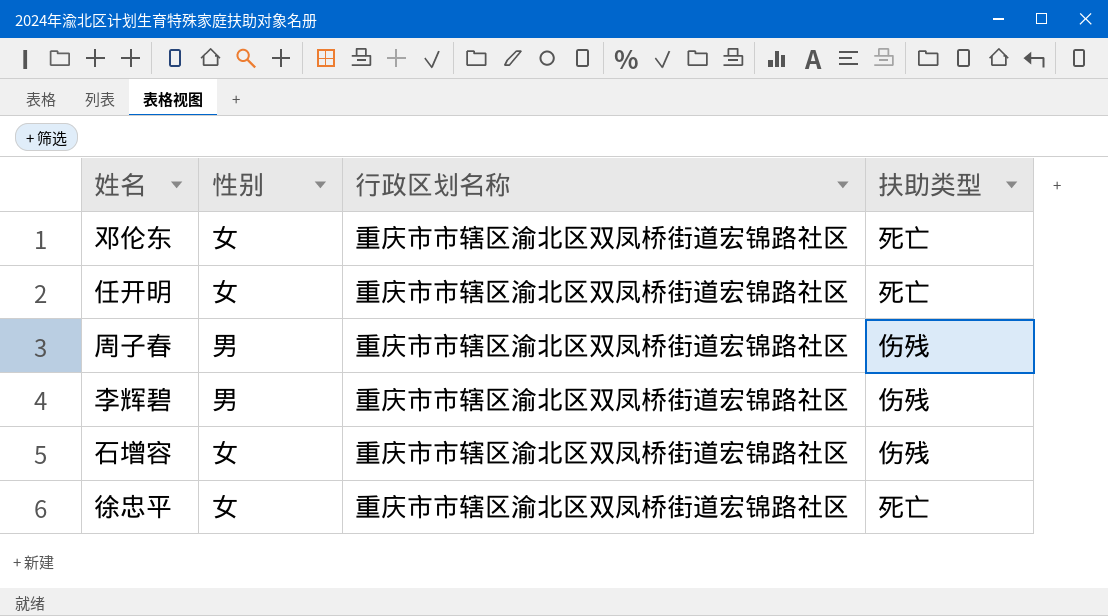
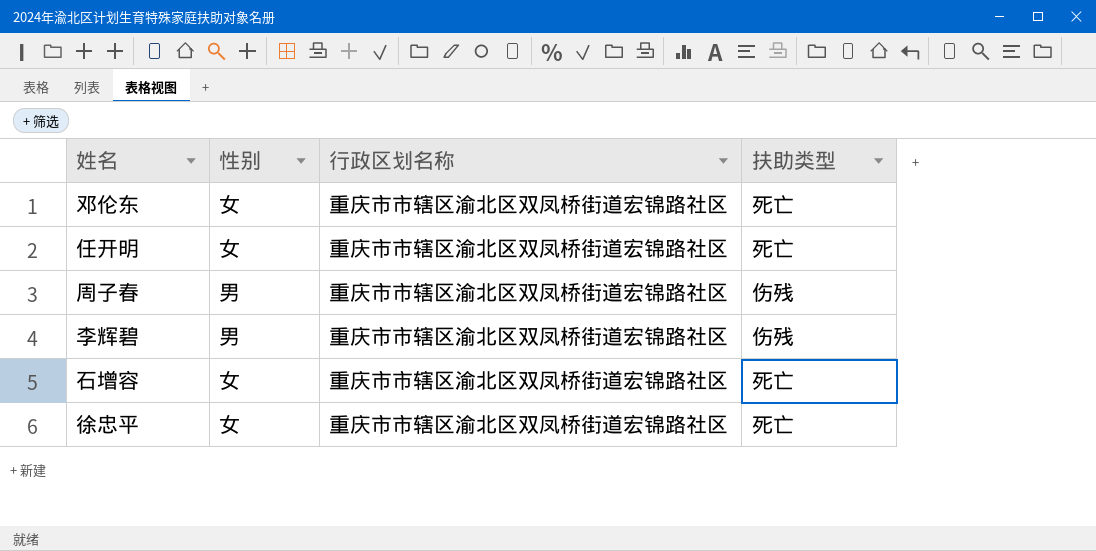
石增容 | 扶助类型: 伤残 -> 死亡

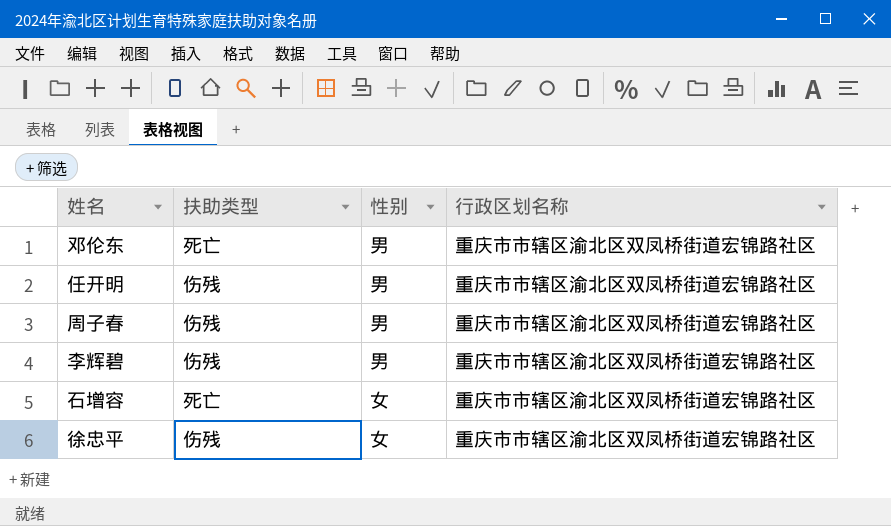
column 扶助类型 | position: 4 -> 2
邓伦东 | 性别: 女 -> 男
任开明 | 扶助类型: 死亡 -> 伤残
任开明 | 性别: 女 -> 男
徐忠平 | 扶助类型: 死亡 -> 伤残

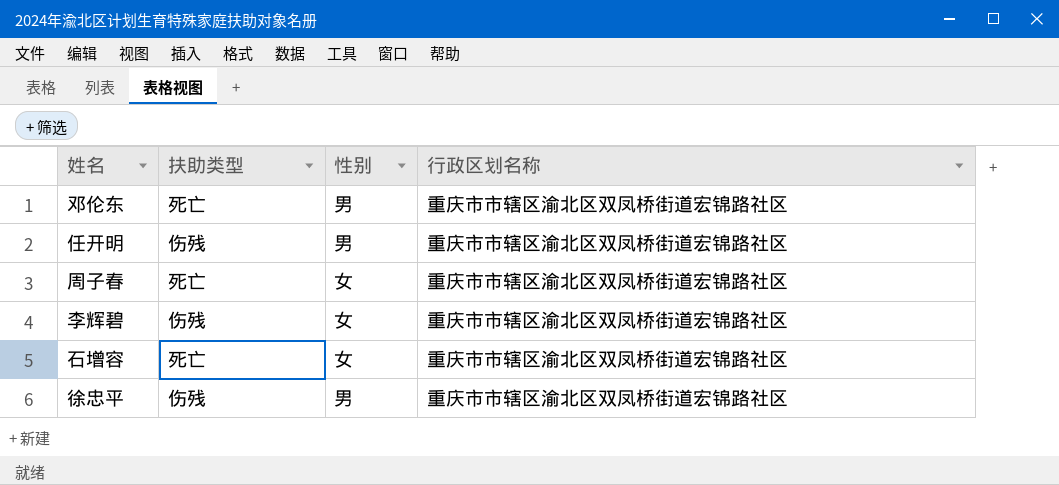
周子春 | 扶助类型: 伤残 -> 死亡
周子春 | 性别: 男 -> 女
李辉碧 | 性别: 男 -> 女
徐忠平 | 性别: 女 -> 男

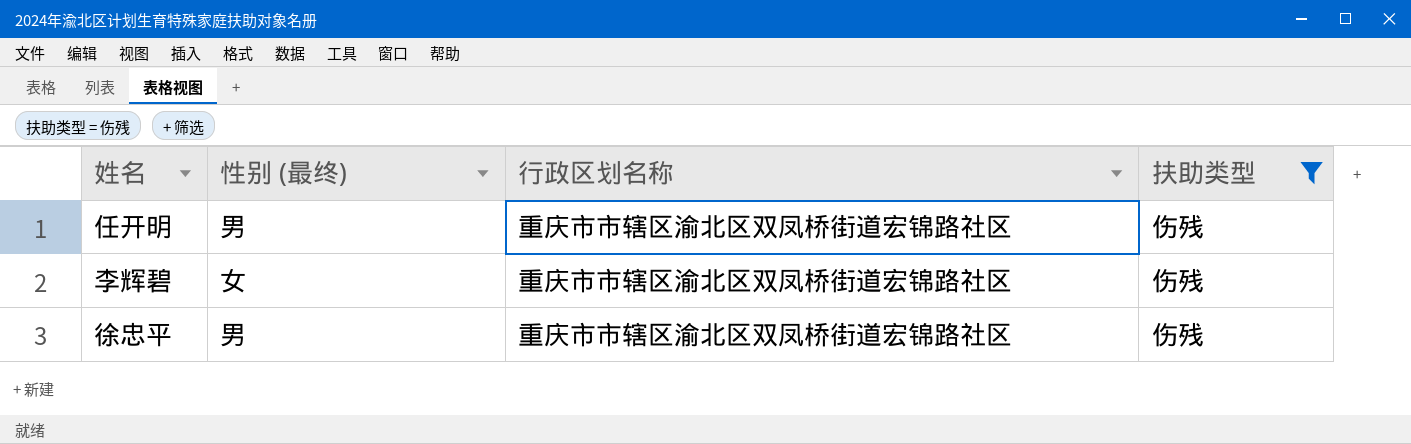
filter: none -> 扶助类型 = 伤残
column name: 性别 -> 性别 (最终)
column 扶助类型 | position: 2 -> 4

